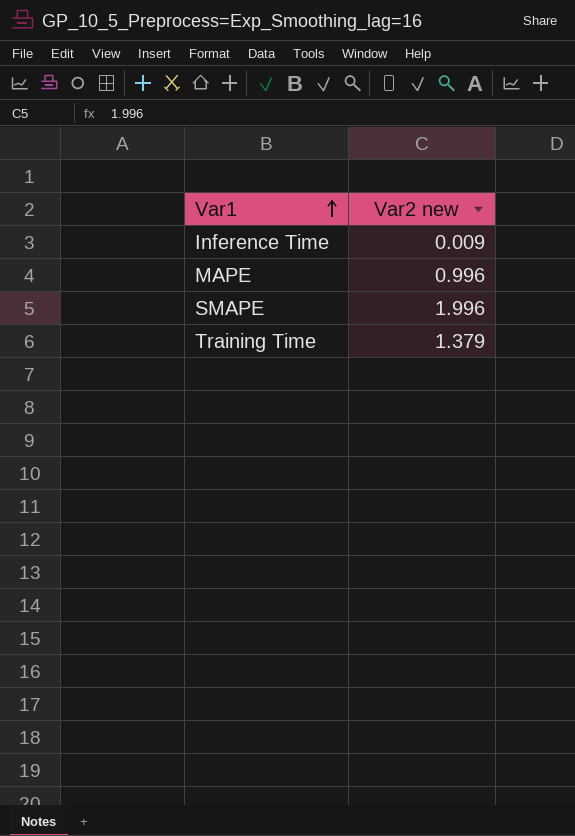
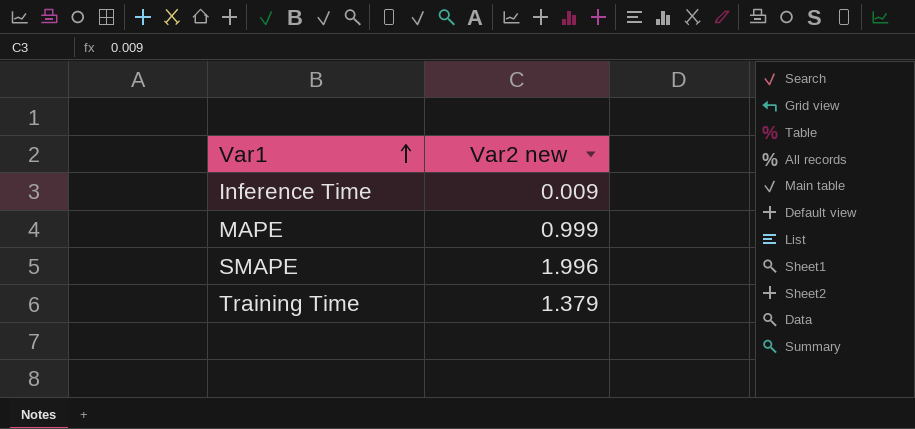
MAPE | Var2 new: 0.996 -> 0.999

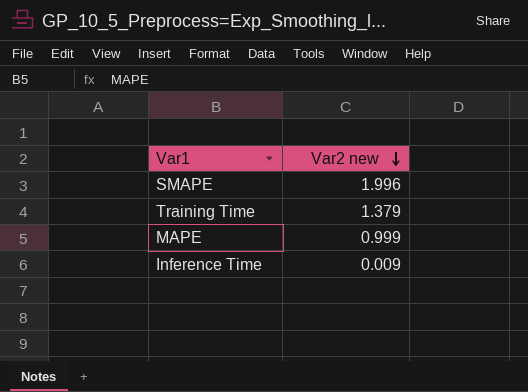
row order: Var1 ascending -> Var2 new descending

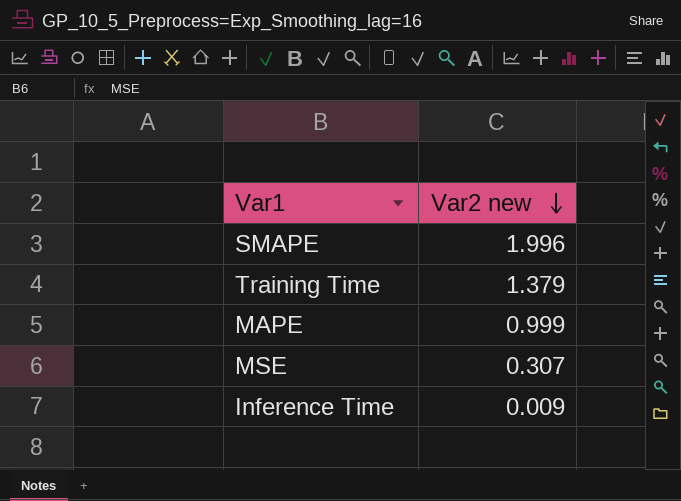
row MSE: none -> 0.307

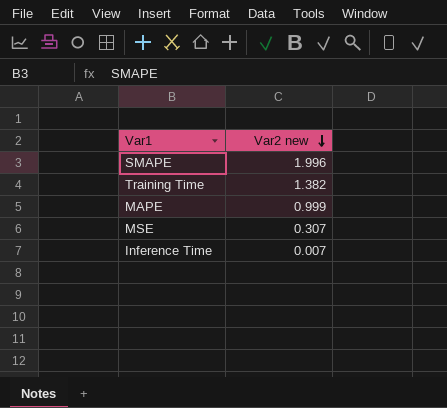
Training Time | Var2 new: 1.379 -> 1.382
Inference Time | Var2 new: 0.009 -> 0.007

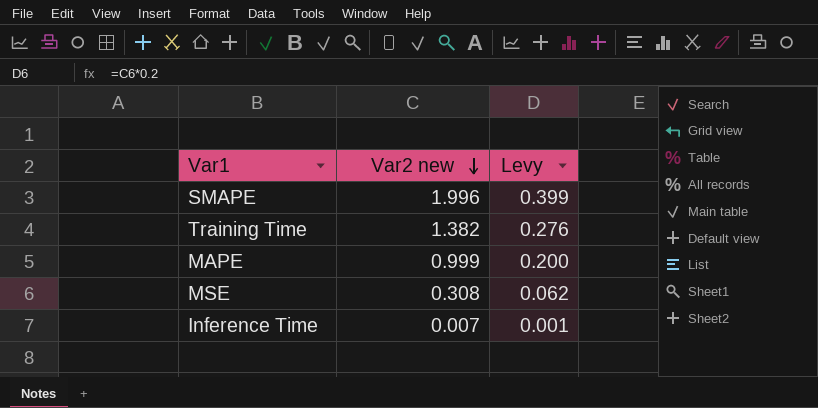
column Levy | formula: none -> [Var2 new] * 0.2
MSE | Var2 new: 0.307 -> 0.308

